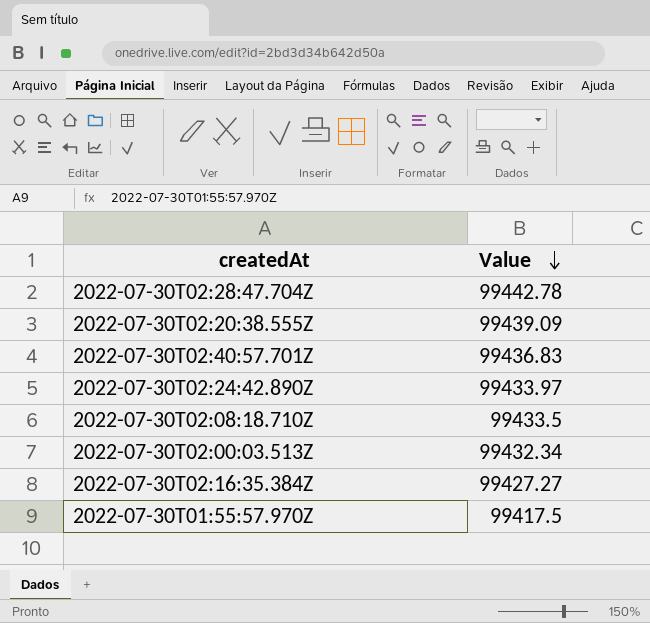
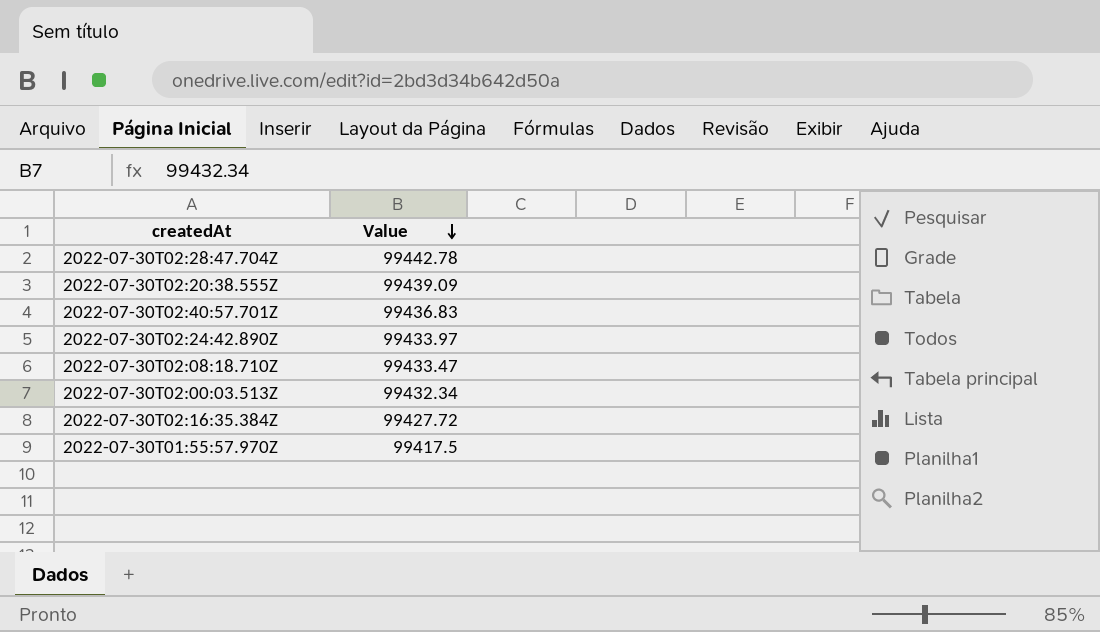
2022-07-30T02:08:18.710Z | Value: 99433.5 -> 99433.47
2022-07-30T02:16:35.384Z | Value: 99427.27 -> 99427.72

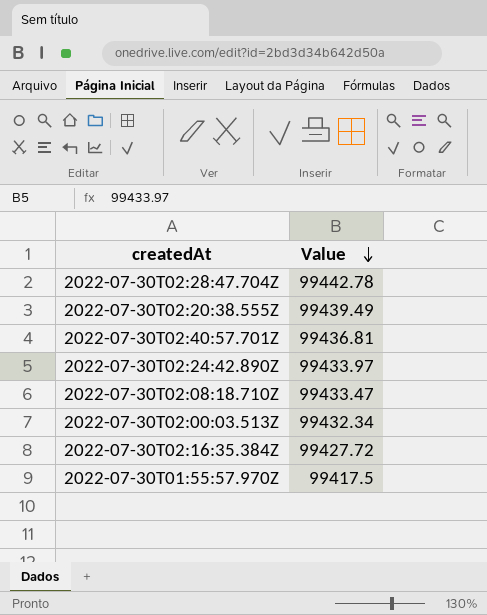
2022-07-30T02:20:38.555Z | Value: 99439.09 -> 99439.49
2022-07-30T02:40:57.701Z | Value: 99436.83 -> 99436.81

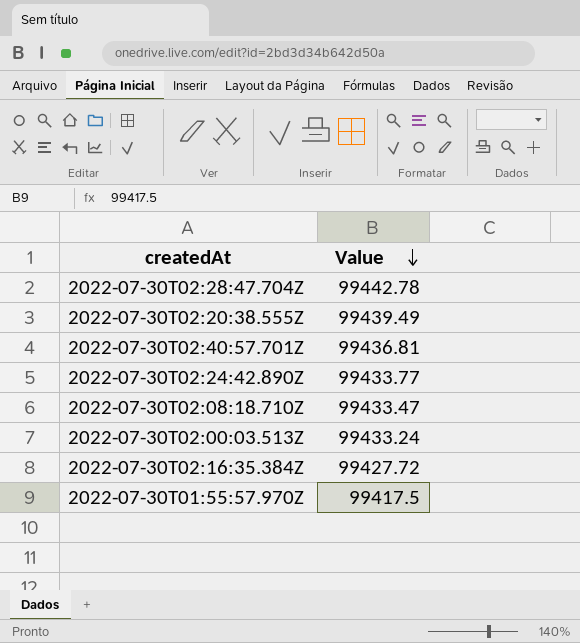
2022-07-30T02:24:42.890Z | Value: 99433.97 -> 99433.77
2022-07-30T02:00:03.513Z | Value: 99432.34 -> 99433.24

